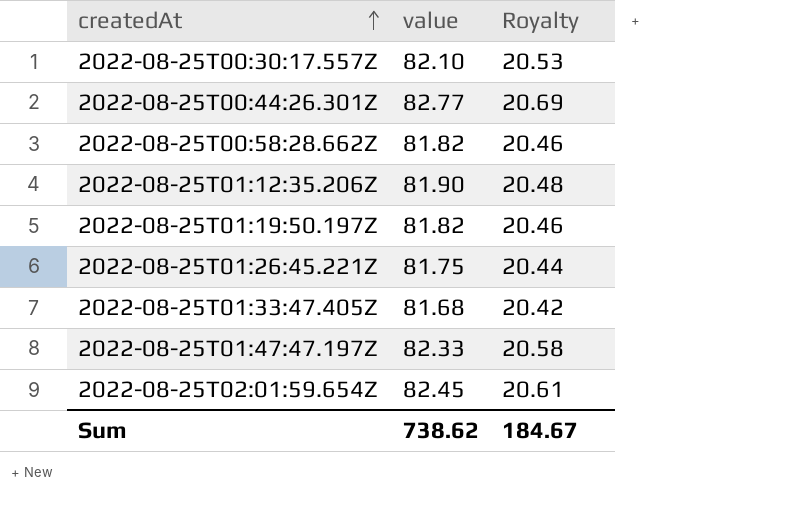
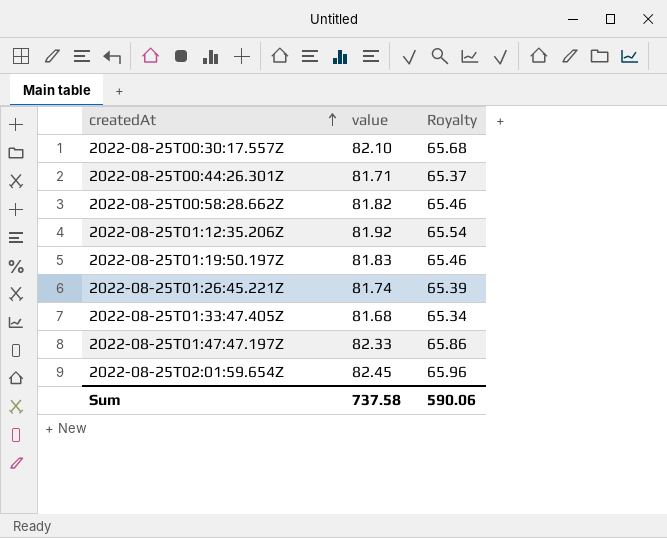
column Royalty | formula: [value] * 0.25 -> [value] * 0.8
2022-08-25T00:44:26.301Z | value: 82.77 -> 81.71
2022-08-25T01:12:35.206Z | value: 81.90 -> 81.92
2022-08-25T01:19:50.197Z | value: 81.82 -> 81.83
2022-08-25T01:26:45.221Z | value: 81.75 -> 81.74
Sum | value: 738.62 -> 737.58
Sum | Royalty: 184.67 -> 590.06

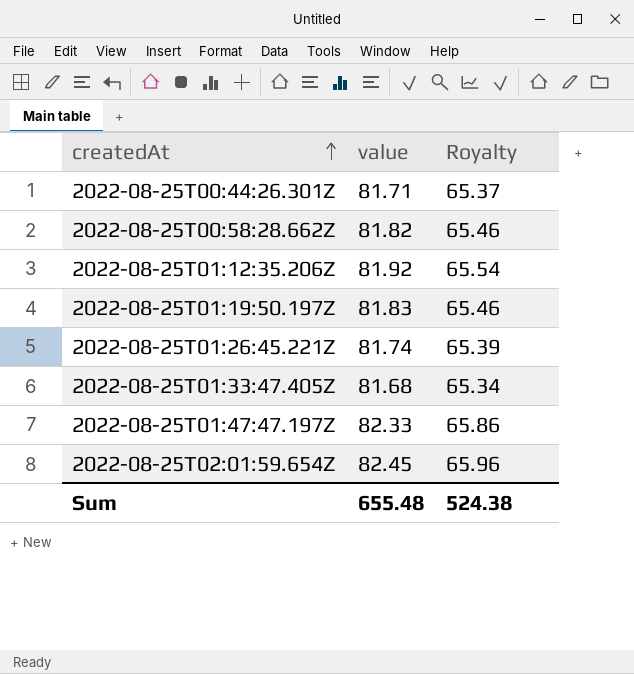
row 2022-08-25T00:30:17.557Z: 82.10 | 65.68 -> none
Sum | value: 737.58 -> 655.48
Sum | Royalty: 590.06 -> 524.38

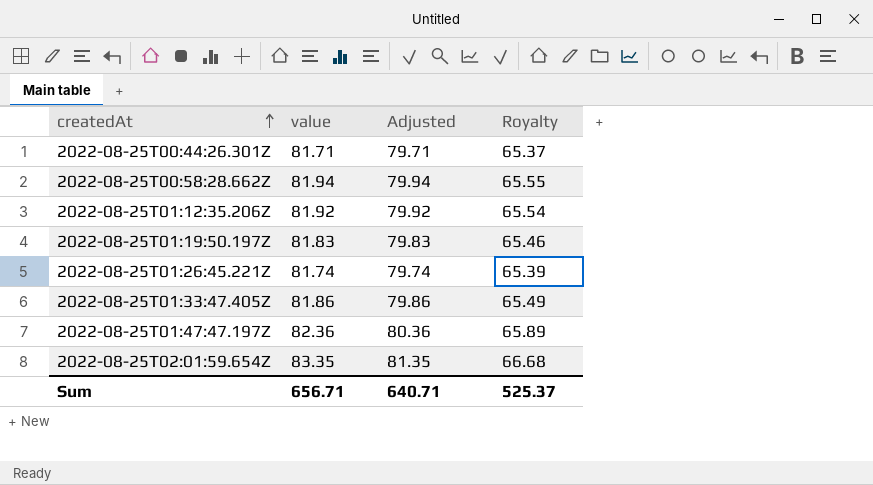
column Adjusted | formula: none -> [value] - 2
2022-08-25T00:58:28.662Z | value: 81.82 -> 81.94
2022-08-25T00:58:28.662Z | Royalty: 65.46 -> 65.55
2022-08-25T01:33:47.405Z | value: 81.68 -> 81.86
2022-08-25T01:33:47.405Z | Royalty: 65.34 -> 65.49
2022-08-25T01:47:47.197Z | value: 82.33 -> 82.36
2022-08-25T01:47:47.197Z | Royalty: 65.86 -> 65.89
2022-08-25T02:01:59.654Z | value: 82.45 -> 83.35
2022-08-25T02:01:59.654Z | Royalty: 65.96 -> 66.68
Sum | value: 655.48 -> 656.71
Sum | Royalty: 524.38 -> 525.37

